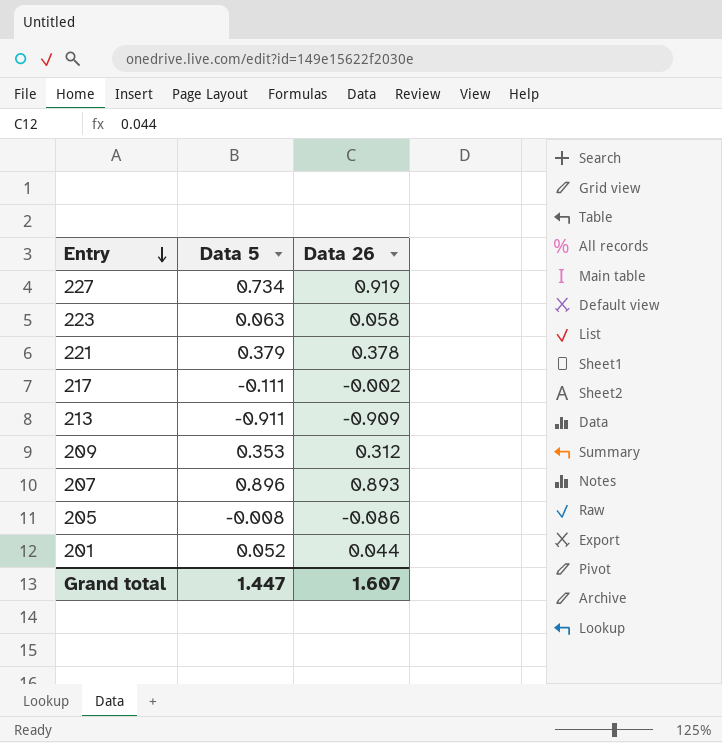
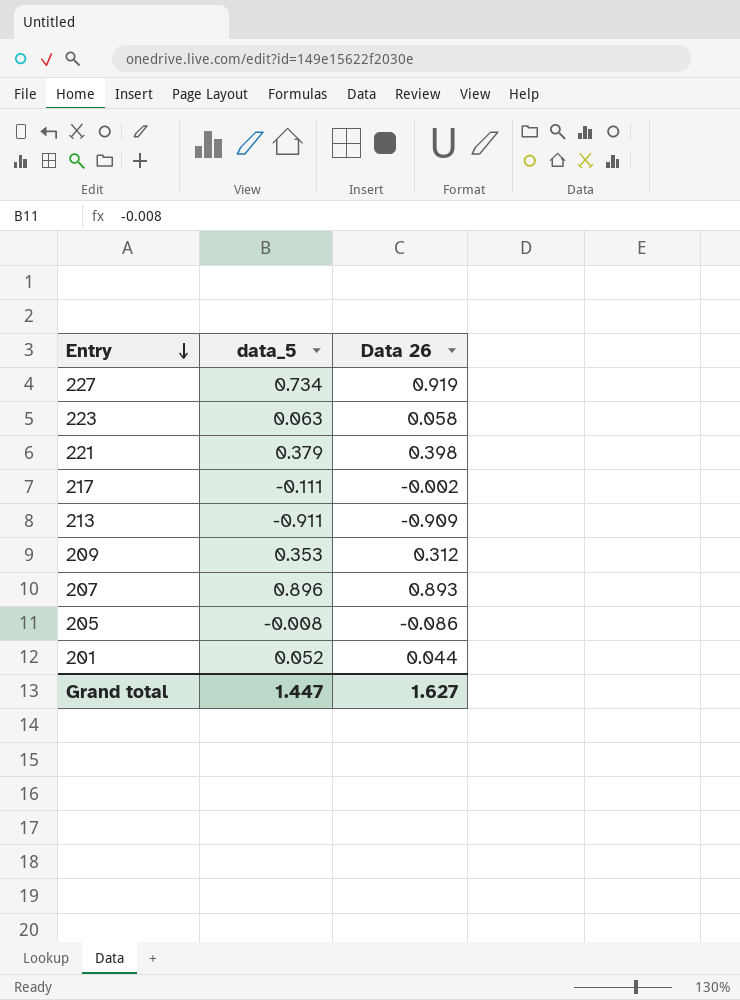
column name: Data 5 -> data_5
221 | Data 26: 0.378 -> 0.398
Grand total | Data 26: 1.607 -> 1.627

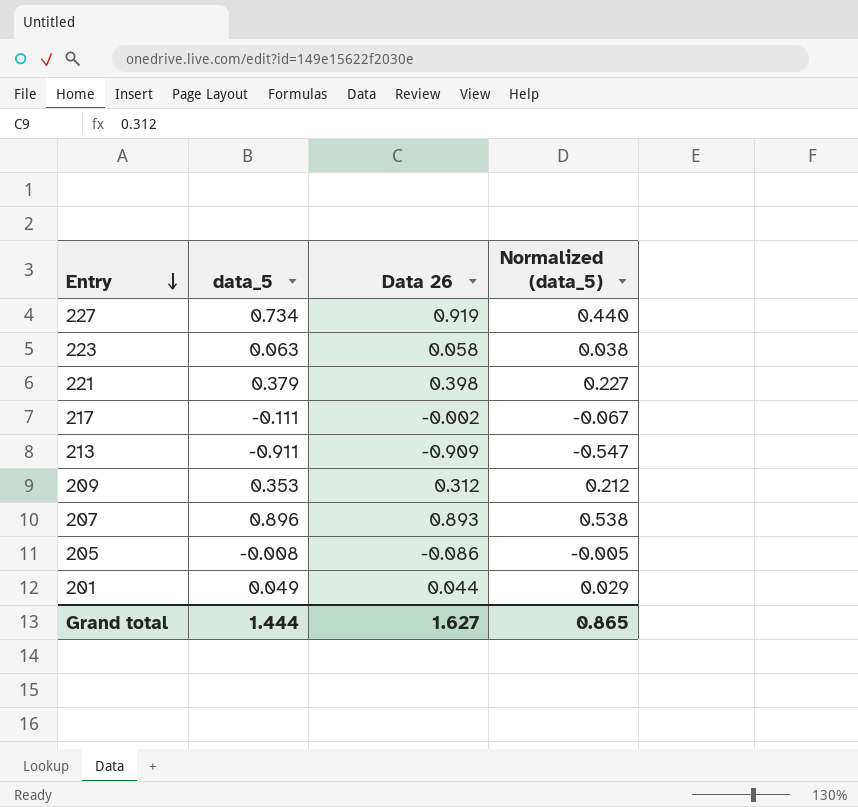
column Normalized (data_5) | formula: none -> [data_5] * 0.6
201 | data_5: 0.052 -> 0.049
Grand total | data_5: 1.447 -> 1.444

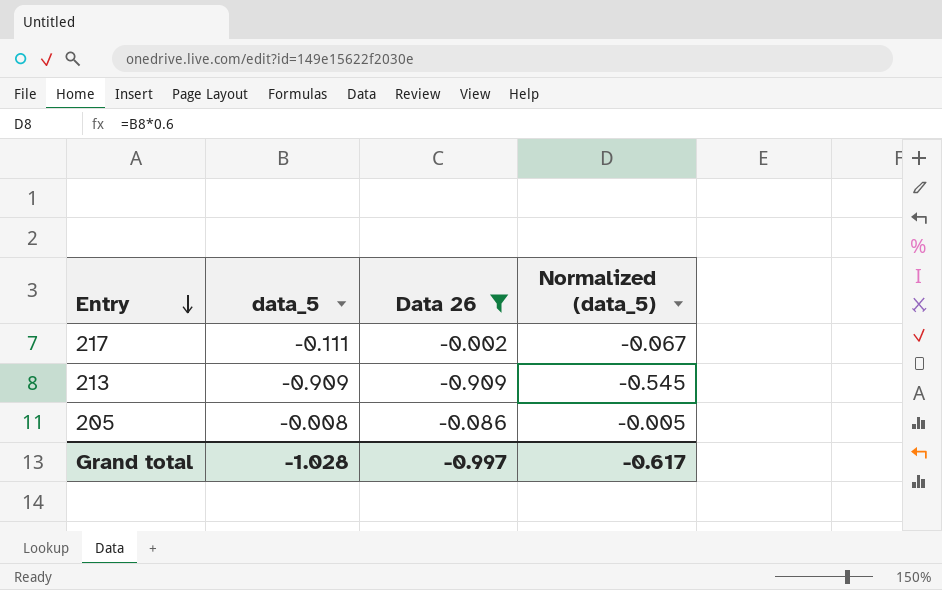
filter: none -> Data 26 <= -0.002
213 | data_5: -0.911 -> -0.909
213 | Normalized (data_5): -0.547 -> -0.545
Grand total | data_5: 1.444 -> -1.028
Grand total | Data 26: 1.627 -> -0.997
Grand total | Normalized (data_5): 0.865 -> -0.617

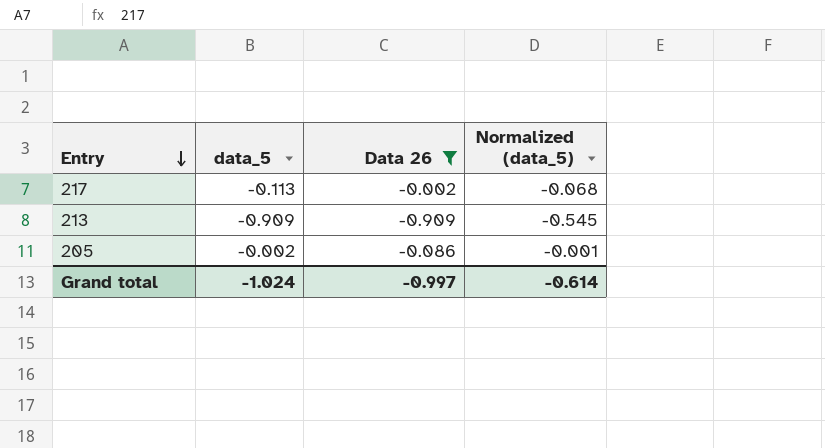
217 | data_5: -0.111 -> -0.113
217 | Normalized (data_5): -0.067 -> -0.068
205 | data_5: -0.008 -> -0.002
205 | Normalized (data_5): -0.005 -> -0.001
Grand total | data_5: -1.028 -> -1.024
Grand total | Normalized (data_5): -0.617 -> -0.614

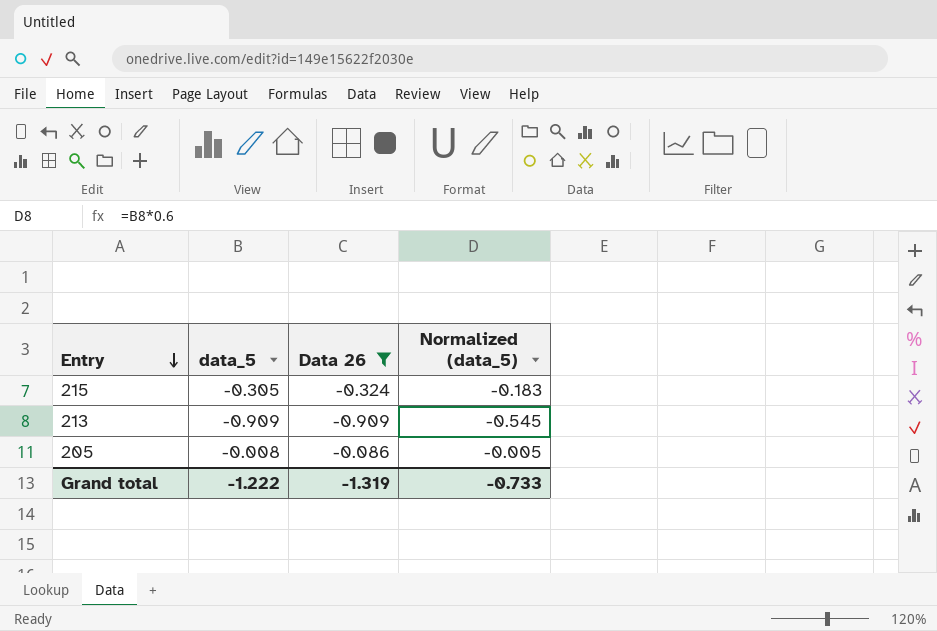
row 217: -0.113 | -0.002 | -0.068 -> none
row 215: none -> -0.305 | -0.324 | -0.183
205 | data_5: -0.002 -> -0.008
205 | Normalized (data_5): -0.001 -> -0.005
Grand total | data_5: -1.024 -> -1.222
Grand total | Data 26: -0.997 -> -1.319
Grand total | Normalized (data_5): -0.614 -> -0.733

